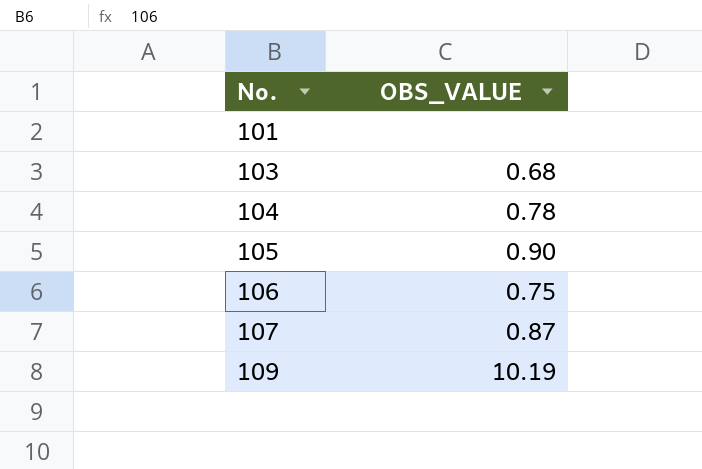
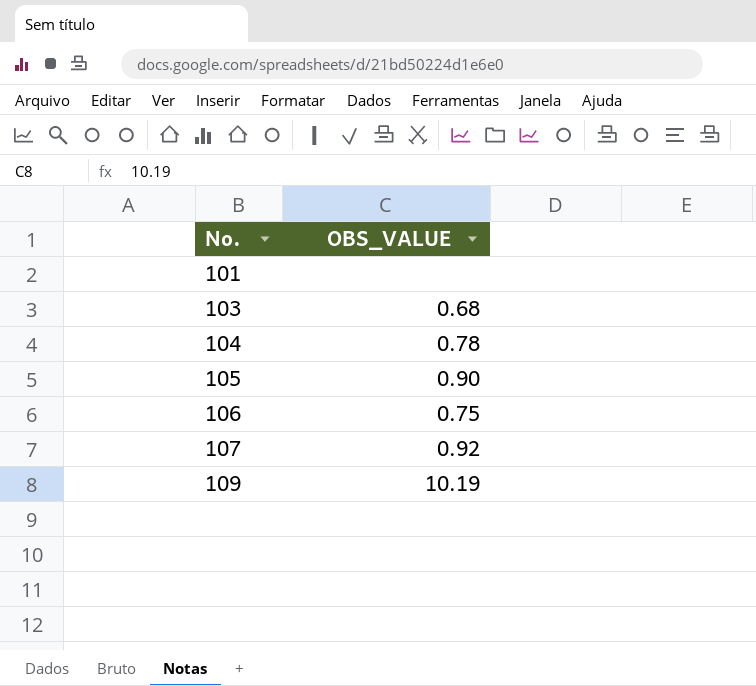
107 | OBS_VALUE: 0.87 -> 0.92

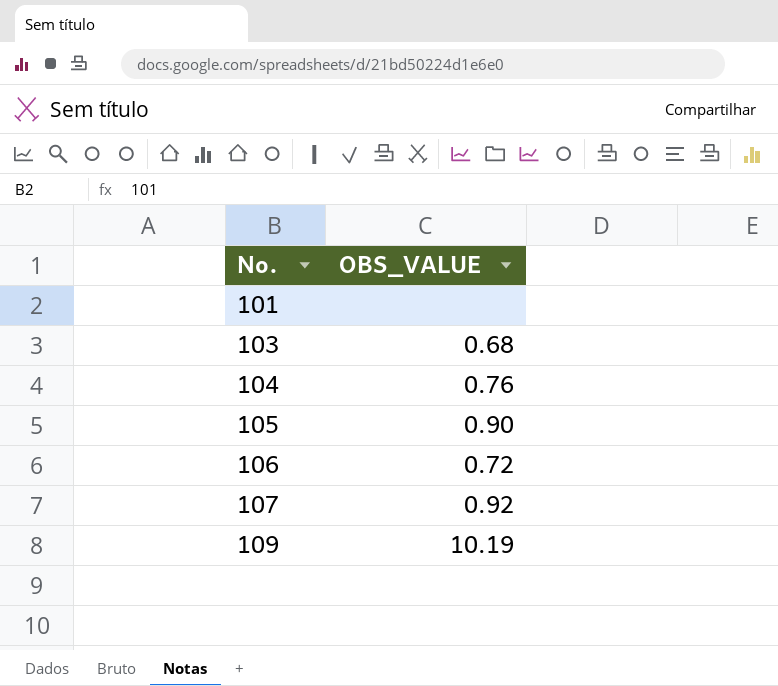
104 | OBS_VALUE: 0.78 -> 0.76
106 | OBS_VALUE: 0.75 -> 0.72

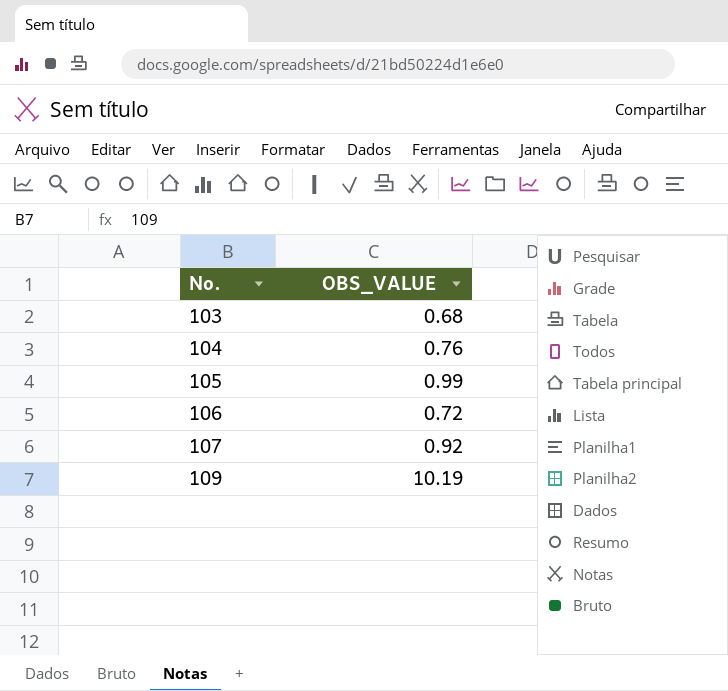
row 101: none -> none
105 | OBS_VALUE: 0.90 -> 0.99

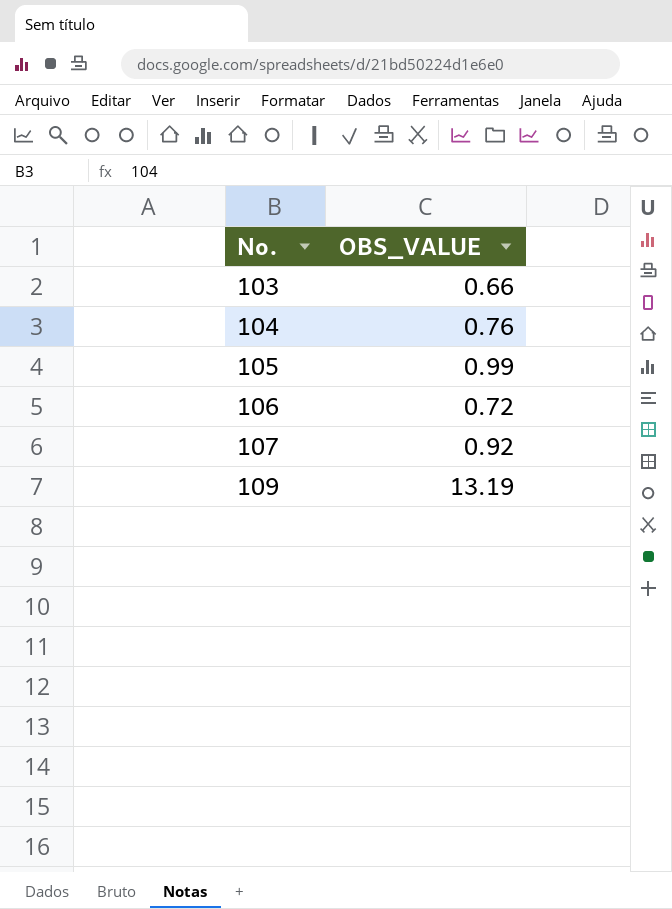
103 | OBS_VALUE: 0.68 -> 0.66
109 | OBS_VALUE: 10.19 -> 13.19

